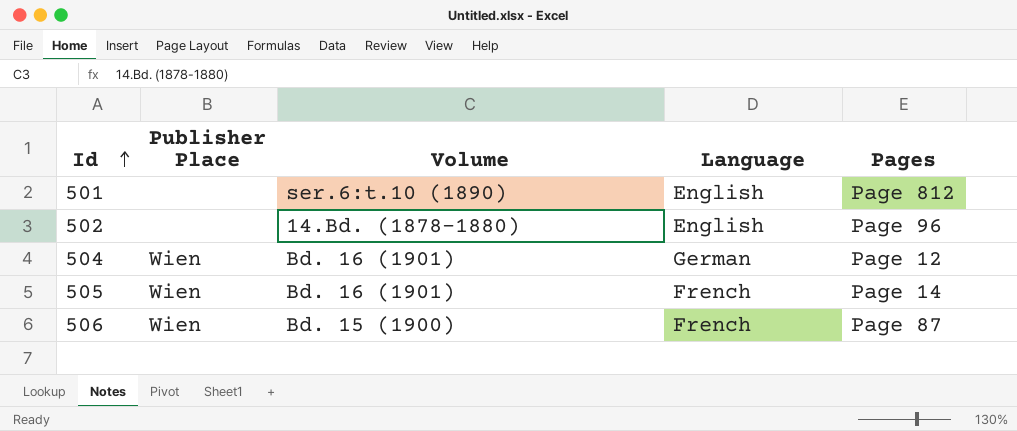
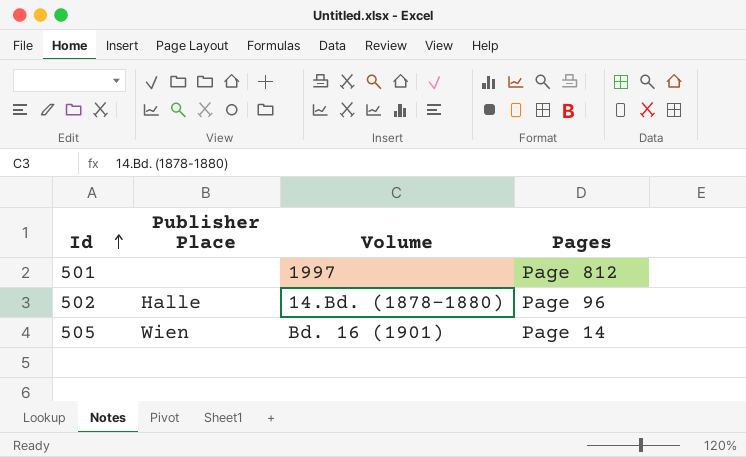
column Language | position: 4 -> none
row 504: Wien | Bd. 16 (1901) | German | Page 12 -> none
row 506: Wien | Bd. 15 (1900) | French | Page 87 -> none
501 | Volume: ser.6:t.10 (1890) -> 1997
502 | Publisher Place: none -> Halle

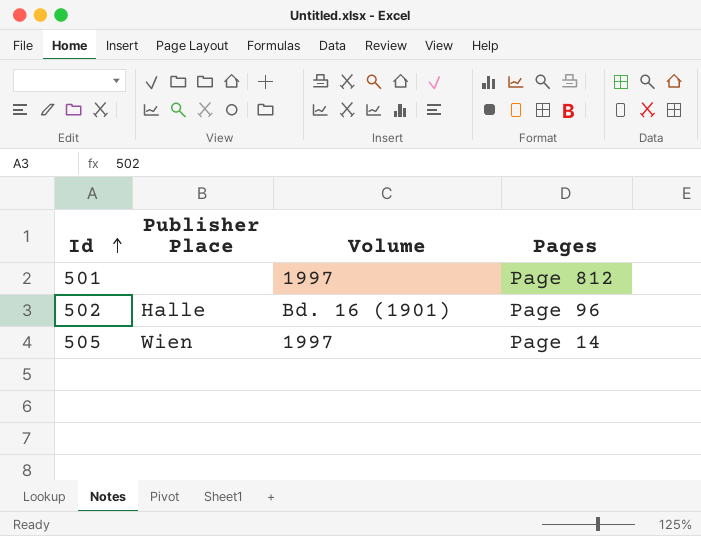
502 | Volume: 14.Bd. (1878-1880) -> Bd. 16 (1901)
505 | Volume: Bd. 16 (1901) -> 1997

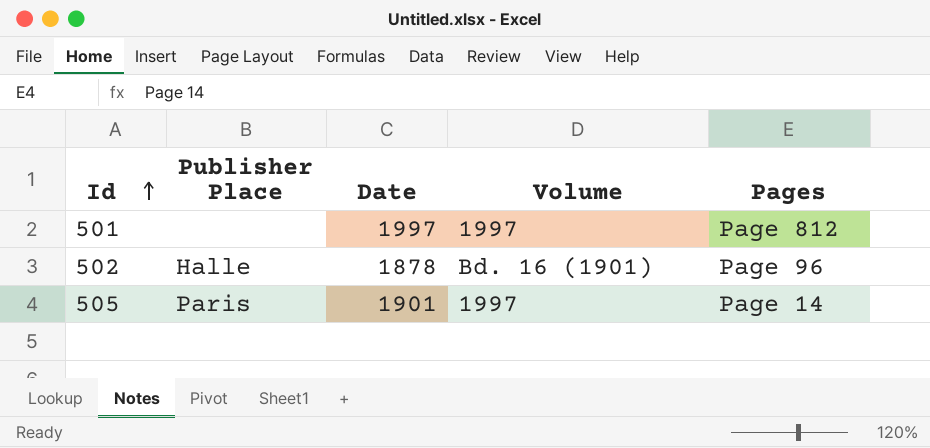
column Date | position: none -> 3
505 | Publisher Place: Wien -> Paris

